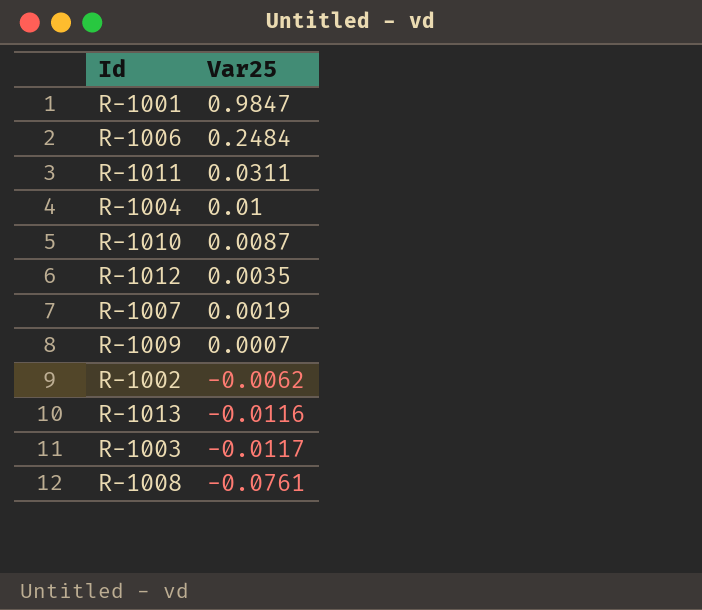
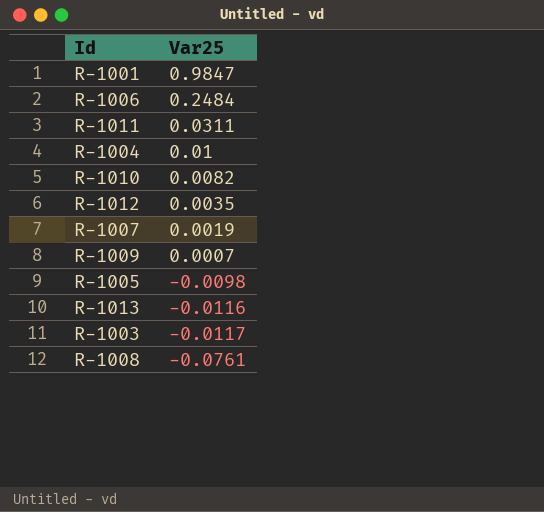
row R-1002: -0.0062 -> none
R-1010 | Var25: 0.0087 -> 0.0082
row R-1005: none -> -0.0098

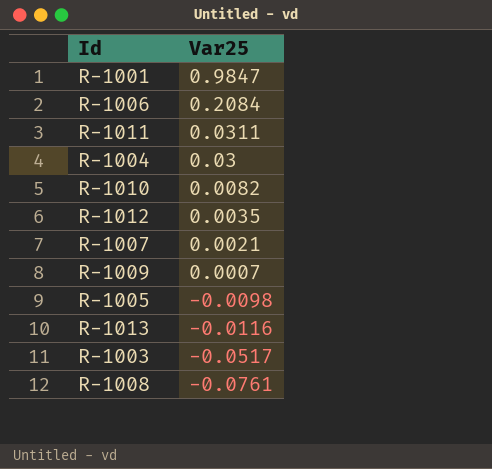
R-1006 | Var25: 0.2484 -> 0.2084
R-1004 | Var25: 0.01 -> 0.03
R-1007 | Var25: 0.0019 -> 0.0021
R-1003 | Var25: -0.0117 -> -0.0517

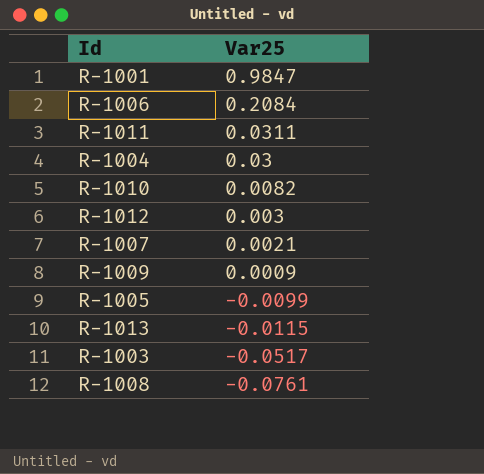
R-1012 | Var25: 0.0035 -> 0.003
R-1009 | Var25: 0.0007 -> 0.0009
R-1005 | Var25: -0.0098 -> -0.0099
R-1013 | Var25: -0.0116 -> -0.0115

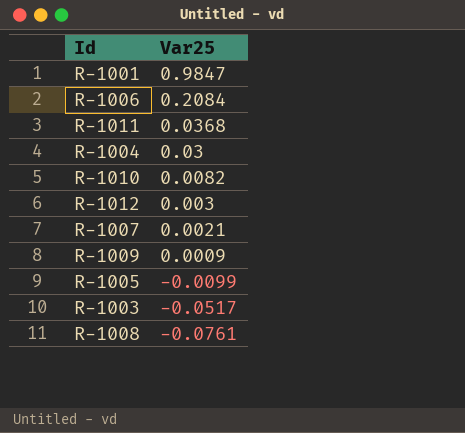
row R-1013: -0.0115 -> none
R-1011 | Var25: 0.0311 -> 0.0368

